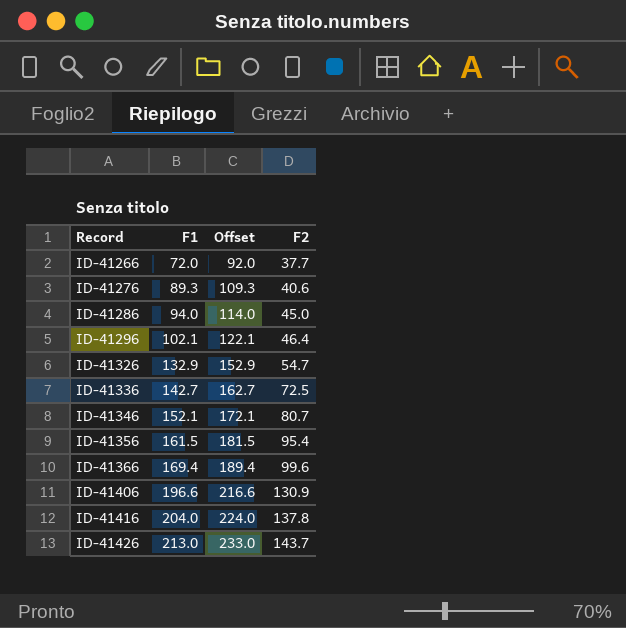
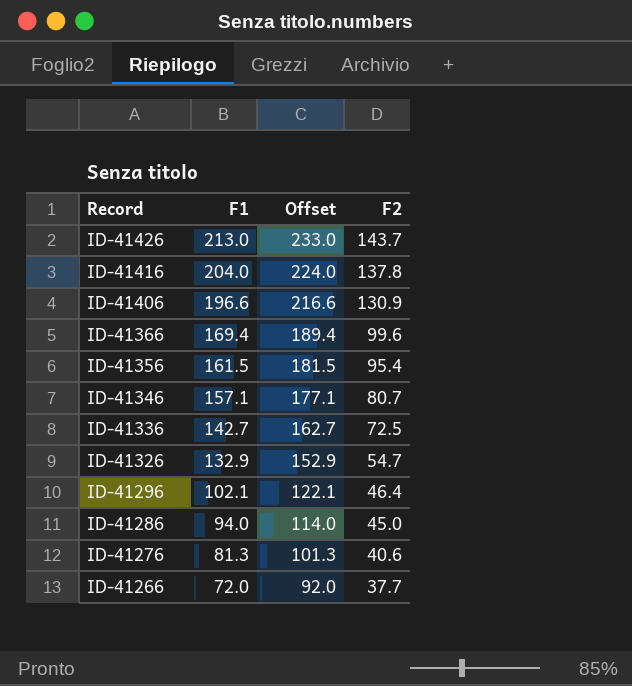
row order: Record ascending -> Record descending
ID-41346 | F1: 152.1 -> 157.1
ID-41346 | Offset: 172.1 -> 177.1
ID-41276 | F1: 89.3 -> 81.3
ID-41276 | Offset: 109.3 -> 101.3

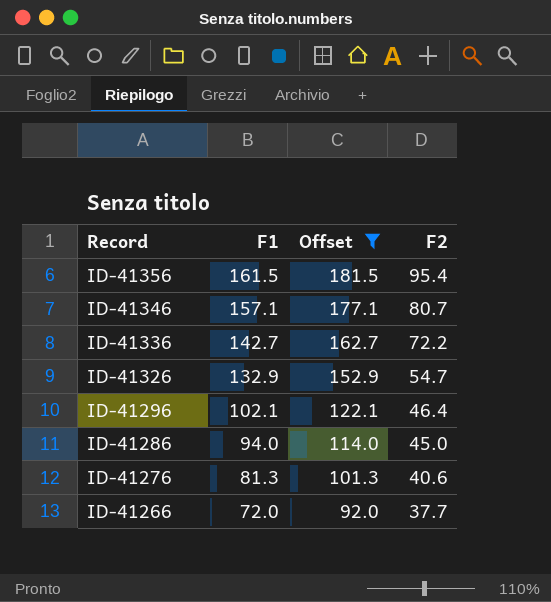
filter: none -> Offset <= 181.5
ID-41336 | F2: 72.5 -> 72.2

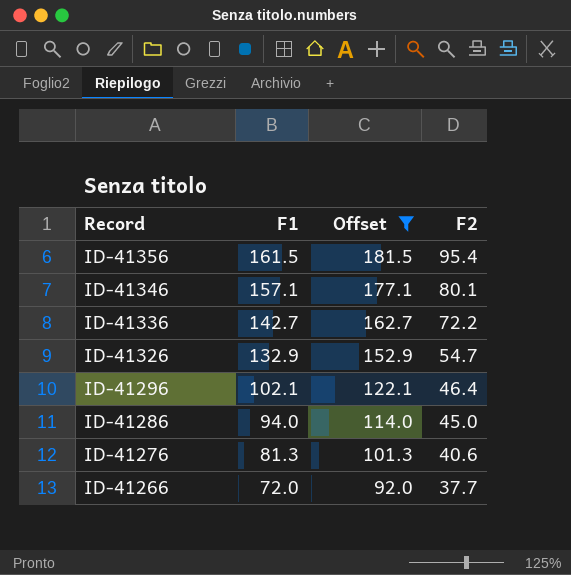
ID-41346 | F2: 80.7 -> 80.1

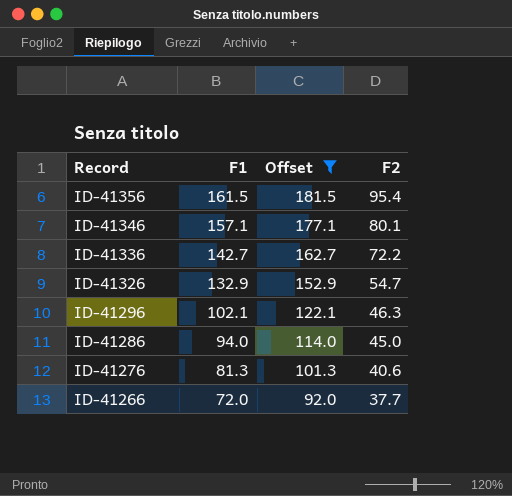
ID-41296 | F2: 46.4 -> 46.3

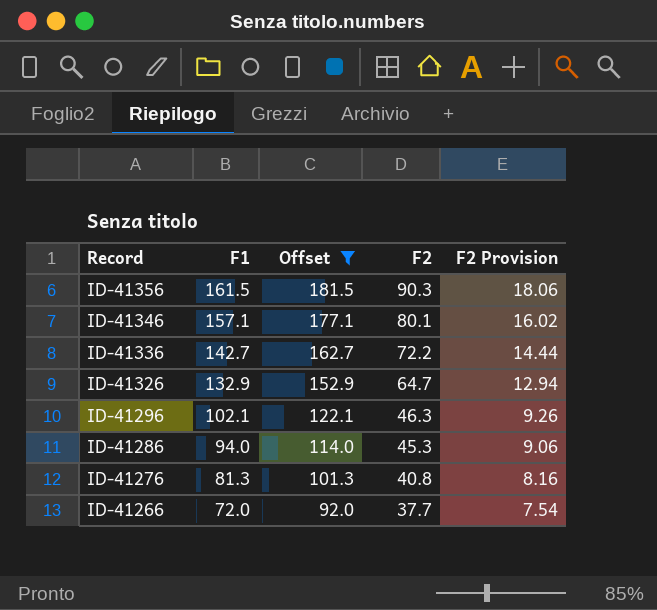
column F2 Provision | formula: none -> [F2] * 0.2
ID-41356 | F2: 95.4 -> 90.3
ID-41326 | F2: 54.7 -> 64.7
ID-41286 | F2: 45.0 -> 45.3
ID-41276 | F2: 40.6 -> 40.8

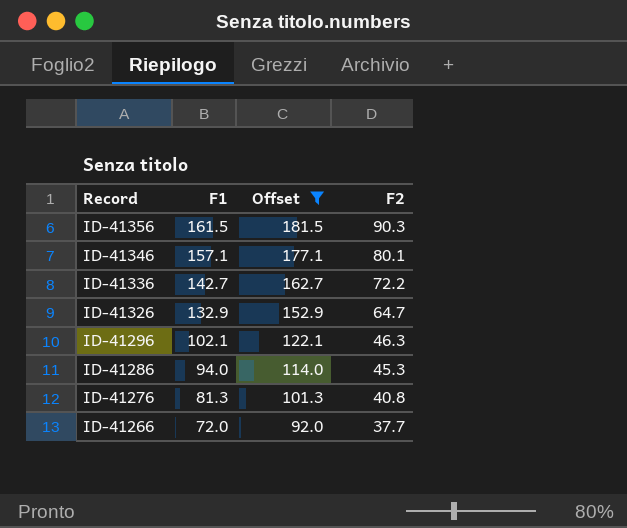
column F2 Provision | formula: [F2] * 0.2 -> none

